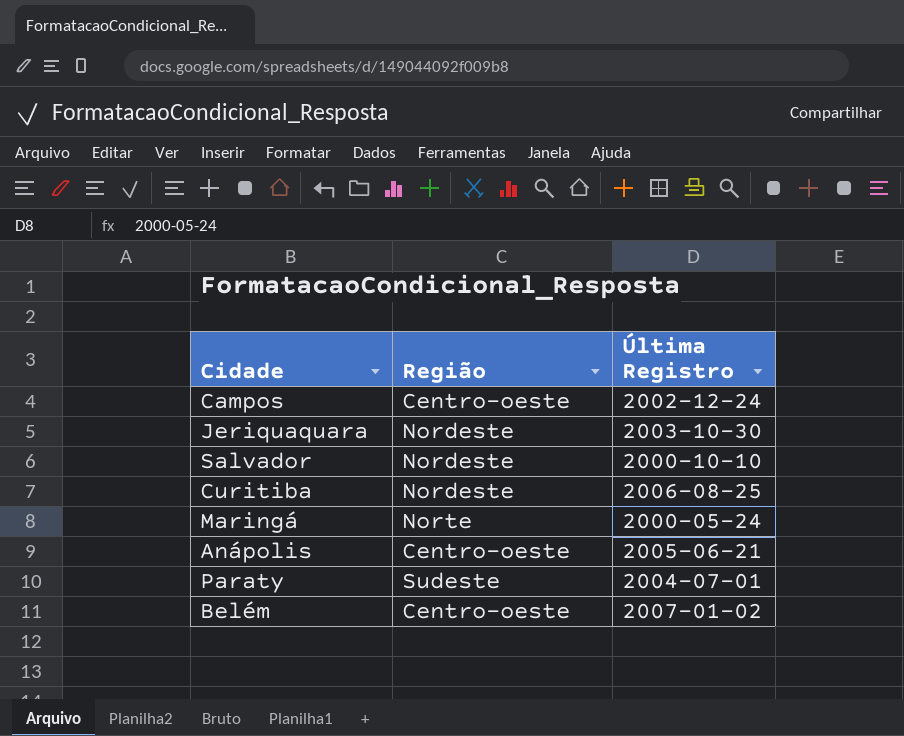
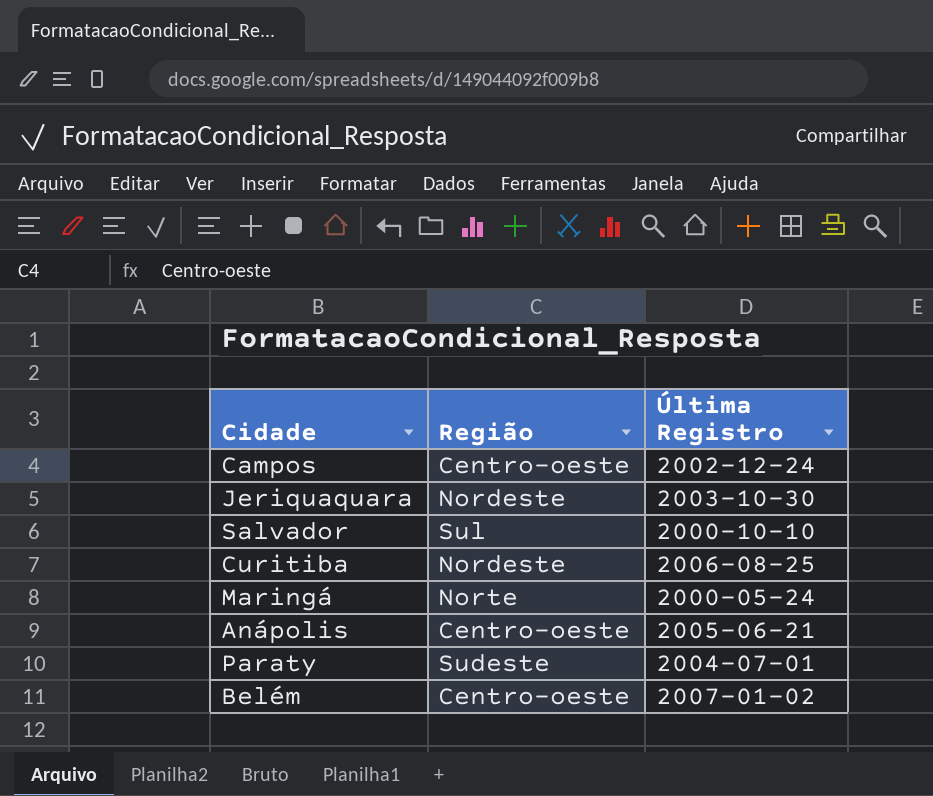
Salvador | Região: Nordeste -> Sul

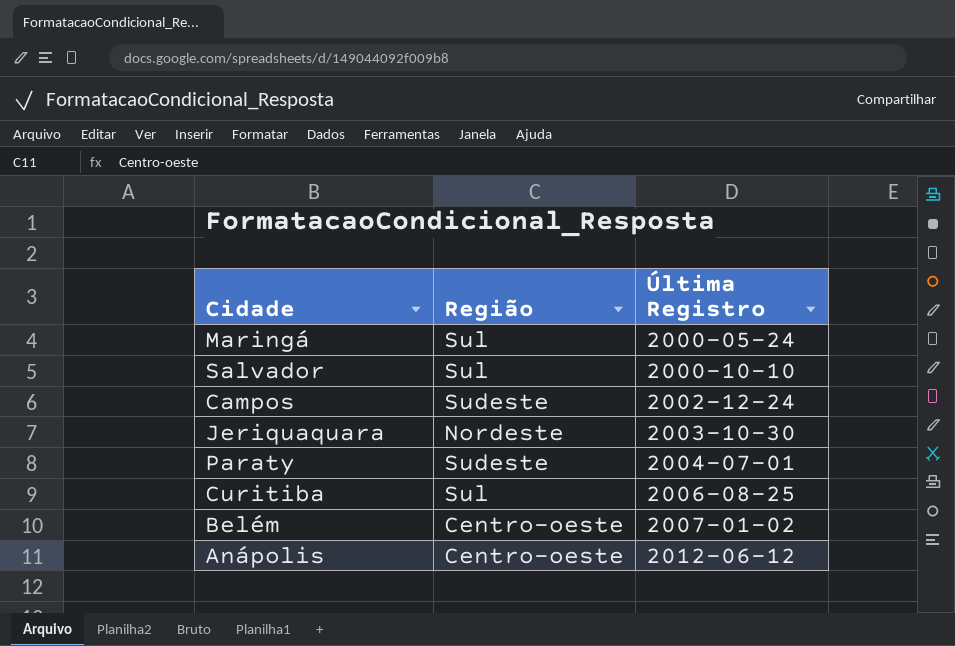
row order: none -> Última Registro ascending
Maringá | Região: Norte -> Sul
Campos | Região: Centro-oeste -> Sudeste
Curitiba | Região: Nordeste -> Sul
Anápolis | Última Registro: 2005-06-21 -> 2012-06-12

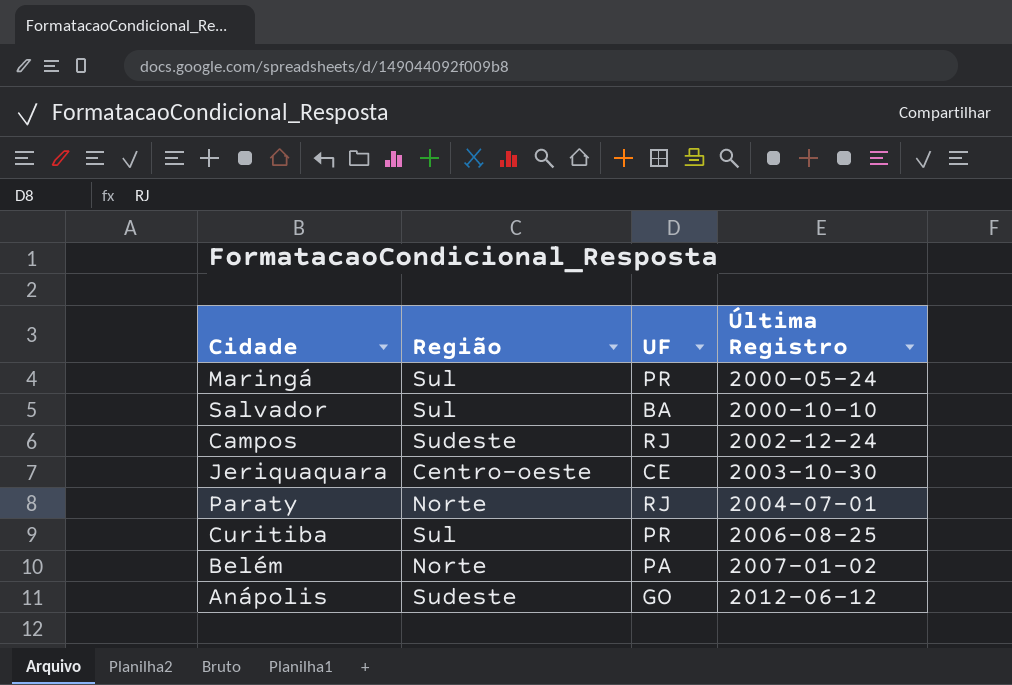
column UF | position: none -> 3
Jeriquaquara | Região: Nordeste -> Centro-oeste
Paraty | Região: Sudeste -> Norte
Belém | Região: Centro-oeste -> Norte
Anápolis | Região: Centro-oeste -> Sudeste

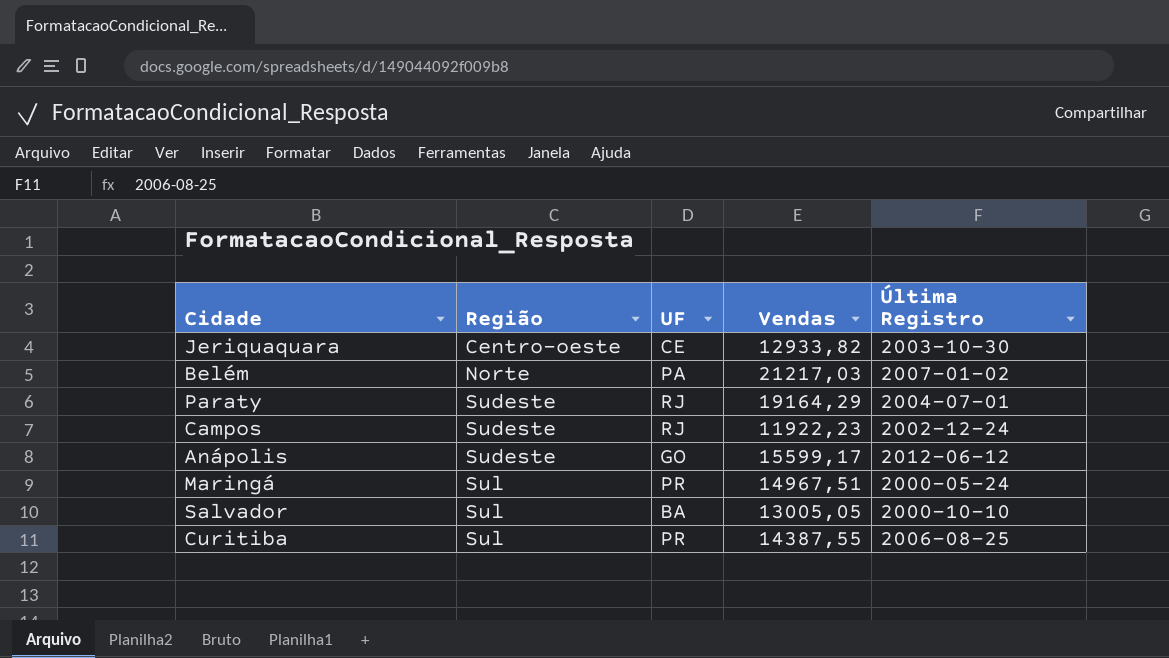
row order: Última Registro ascending -> Região ascending
column Vendas | position: none -> 4
Paraty | Região: Norte -> Sudeste

